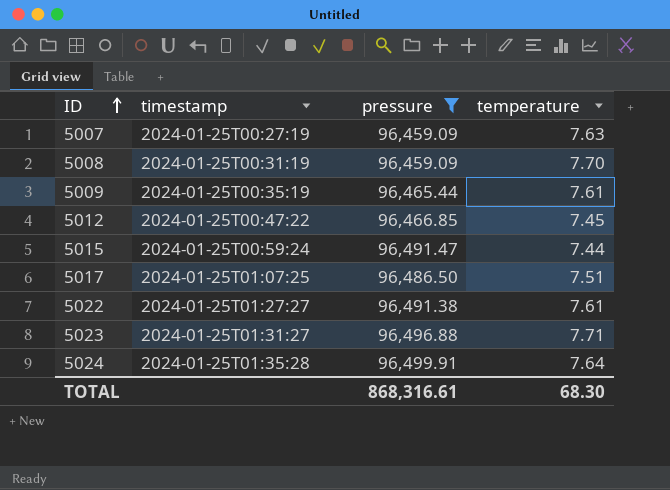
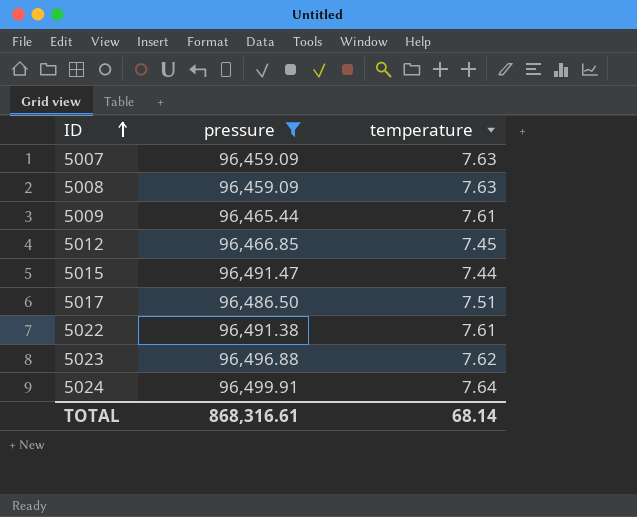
column timestamp | position: 2 -> none
5008 | temperature: 7.70 -> 7.63
5023 | temperature: 7.71 -> 7.62
TOTAL | temperature: 68.30 -> 68.14

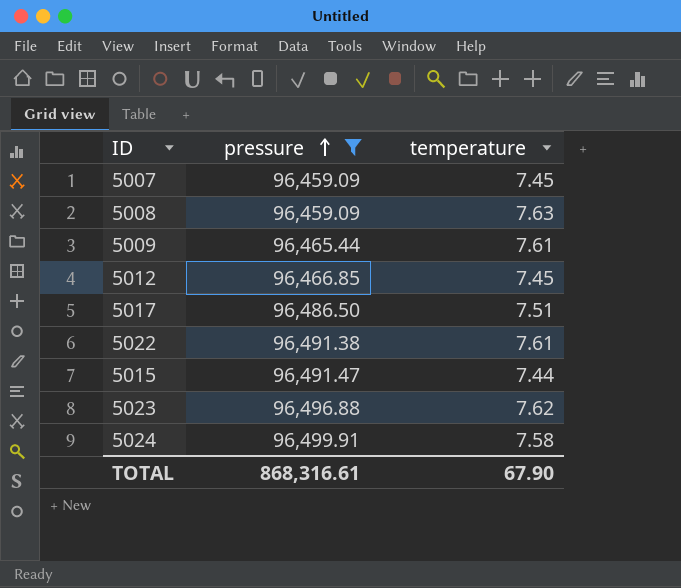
row order: ID ascending -> pressure ascending
5007 | temperature: 7.63 -> 7.45
5024 | temperature: 7.64 -> 7.58
TOTAL | temperature: 68.14 -> 67.90

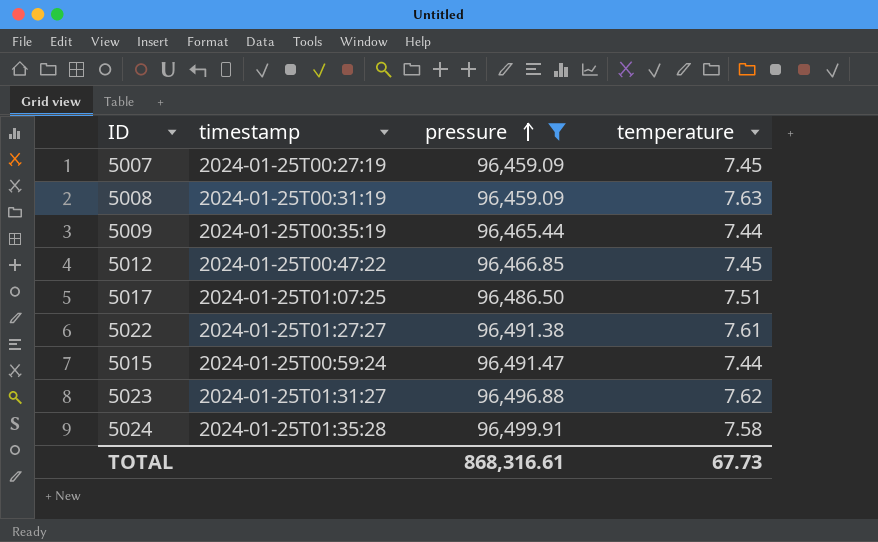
column timestamp | position: none -> 2
5009 | temperature: 7.61 -> 7.44
TOTAL | temperature: 67.90 -> 67.73

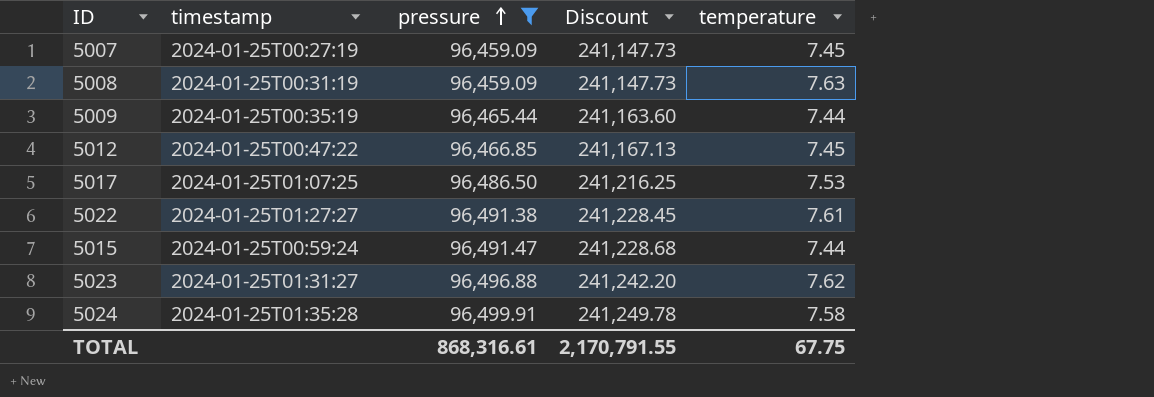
column Discount | formula: none -> [pressure] * 2.5
5017 | temperature: 7.51 -> 7.53
TOTAL | temperature: 67.73 -> 67.75

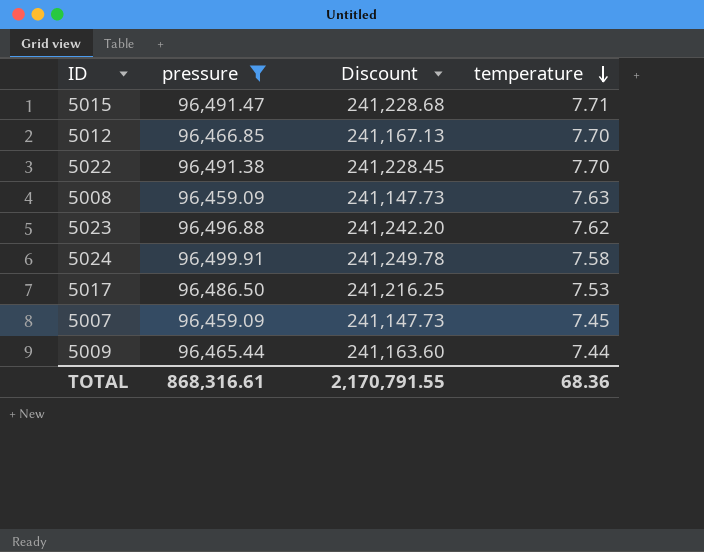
row order: pressure ascending -> temperature descending
column timestamp | position: 2 -> none
5015 | temperature: 7.44 -> 7.71
5012 | temperature: 7.45 -> 7.70
5022 | temperature: 7.61 -> 7.70
TOTAL | temperature: 67.75 -> 68.36

